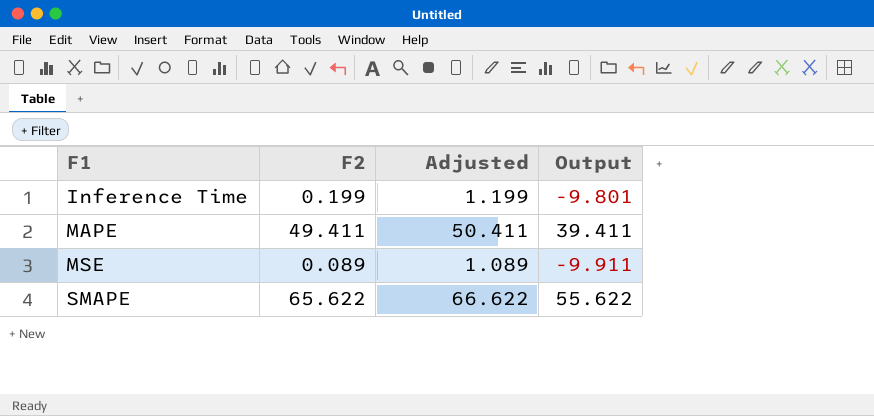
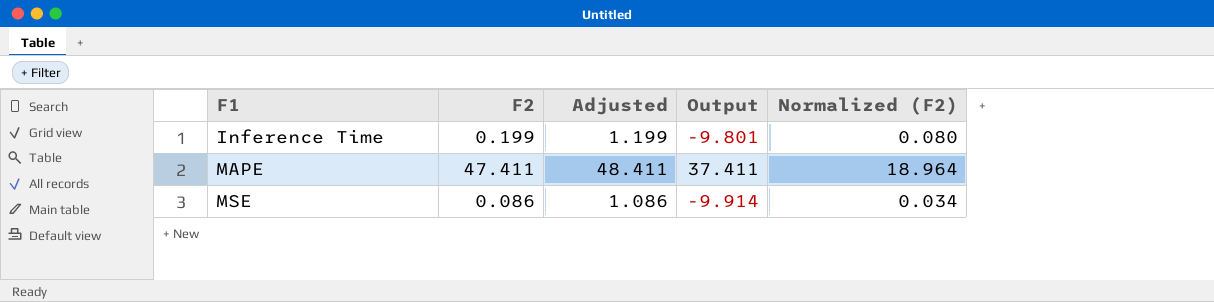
column Normalized (F2) | formula: none -> [F2] * 0.4
row SMAPE: 65.622 | 66.622 | 55.622 -> none
MAPE | F2: 49.411 -> 47.411
MAPE | Adjusted: 50.411 -> 48.411
MAPE | Output: 39.411 -> 37.411
MSE | F2: 0.089 -> 0.086
MSE | Adjusted: 1.089 -> 1.086
MSE | Output: -9.911 -> -9.914

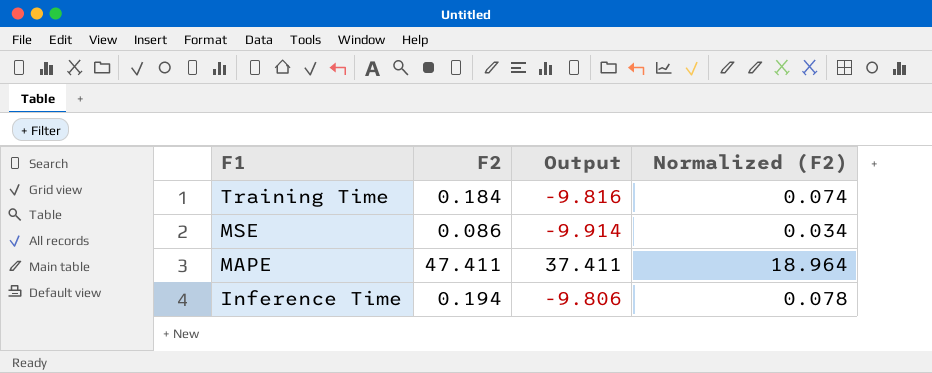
row order: F1 ascending -> F1 descending
column Adjusted | formula: [F2] + 1 -> none
row Training Time: none -> 0.184 | -9.816 | 0.074
Inference Time | F2: 0.199 -> 0.194
Inference Time | Output: -9.801 -> -9.806
Inference Time | Normalized (F2): 0.080 -> 0.078

